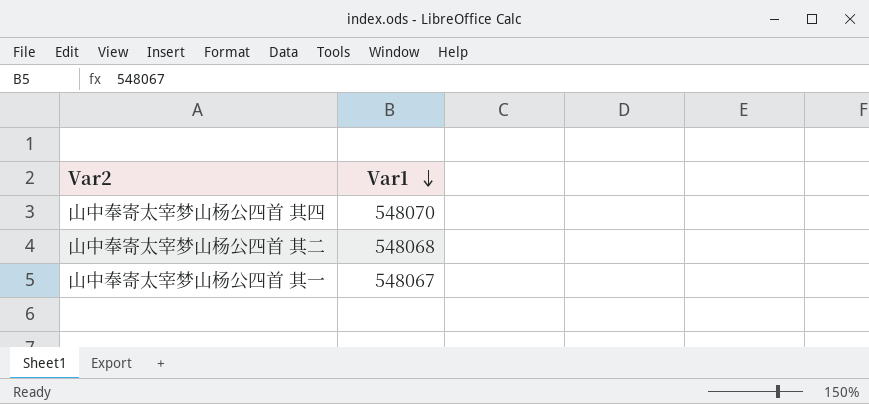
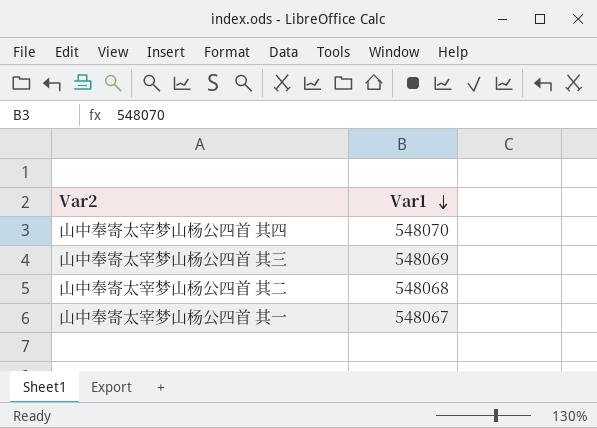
row 山中奉寄太宰梦山杨公四首 其三: none -> 548069

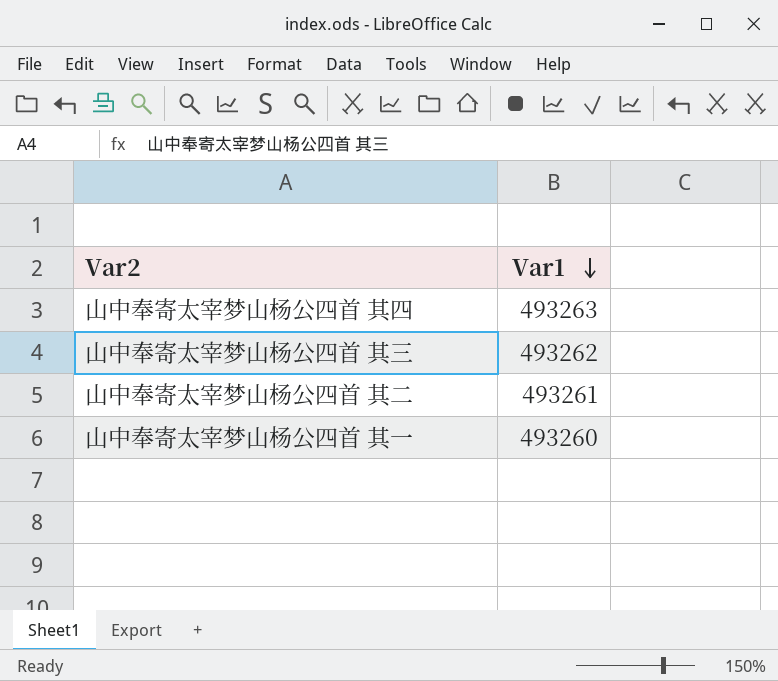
山中奉寄太宰梦山杨公四首 其四 | Var1: 548070 -> 493263
山中奉寄太宰梦山杨公四首 其三 | Var1: 548069 -> 493262
山中奉寄太宰梦山杨公四首 其二 | Var1: 548068 -> 493261
山中奉寄太宰梦山杨公四首 其一 | Var1: 548067 -> 493260

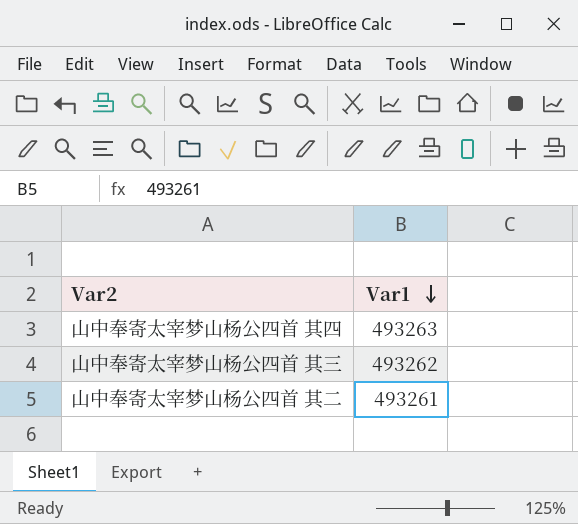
row 山中奉寄太宰梦山杨公四首 其一: 493260 -> none

